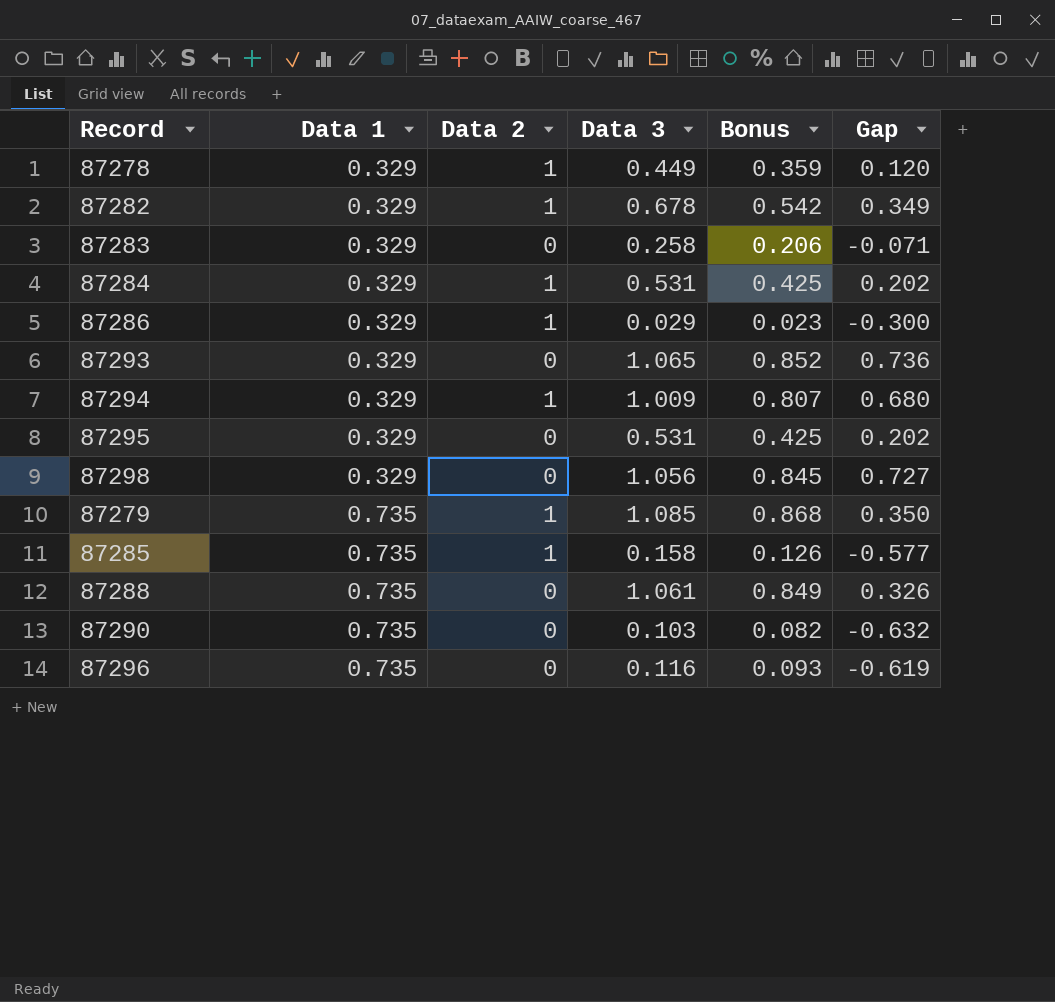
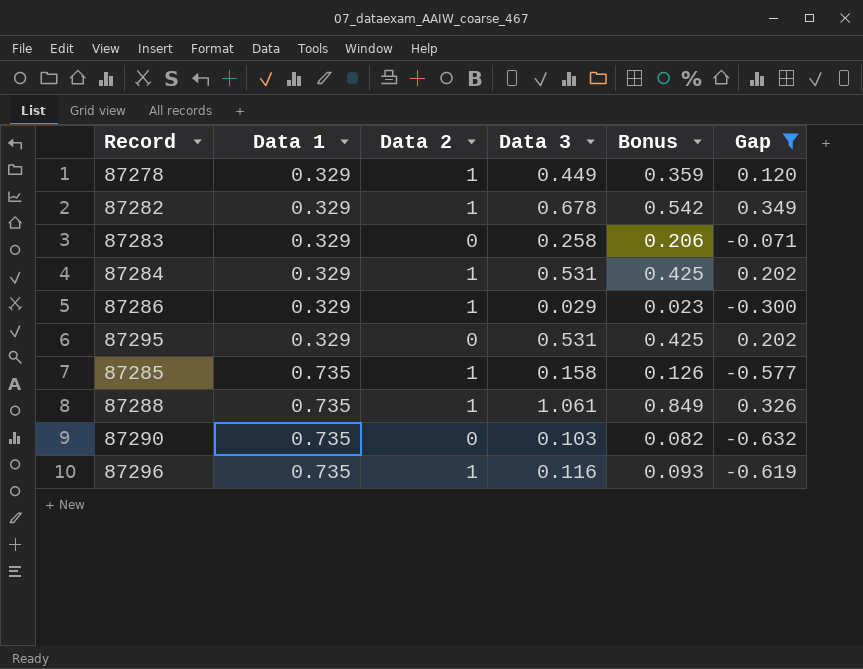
filter: none -> Gap <= 0.349
87288 | Data 2: 0 -> 1
87296 | Data 2: 0 -> 1

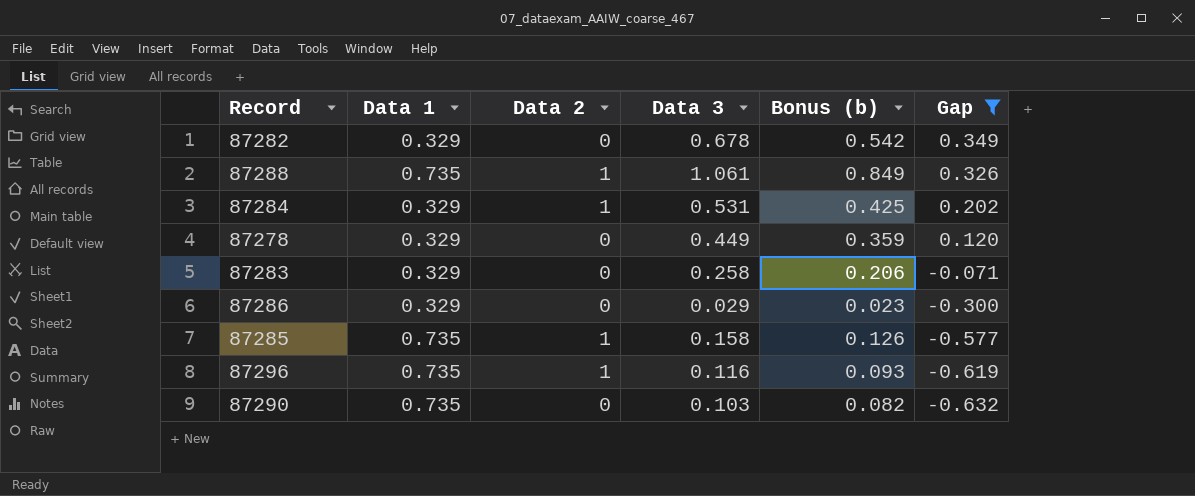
row order: Data 1 ascending -> Gap descending
column name: Bonus -> Bonus (b)
row 87295: 0.329 | 0 | 0.531 | 0.425 | 0.202 -> none
87282 | Data 2: 1 -> 0
87278 | Data 2: 1 -> 0
87286 | Data 2: 1 -> 0

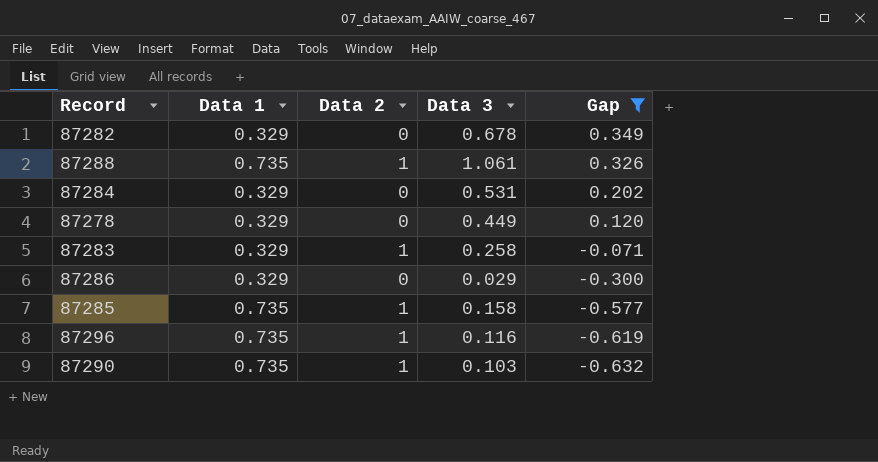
column Bonus (b) | formula: [Data 3] * 0.8 -> none
87284 | Data 2: 1 -> 0
87283 | Data 2: 0 -> 1
87290 | Data 2: 0 -> 1

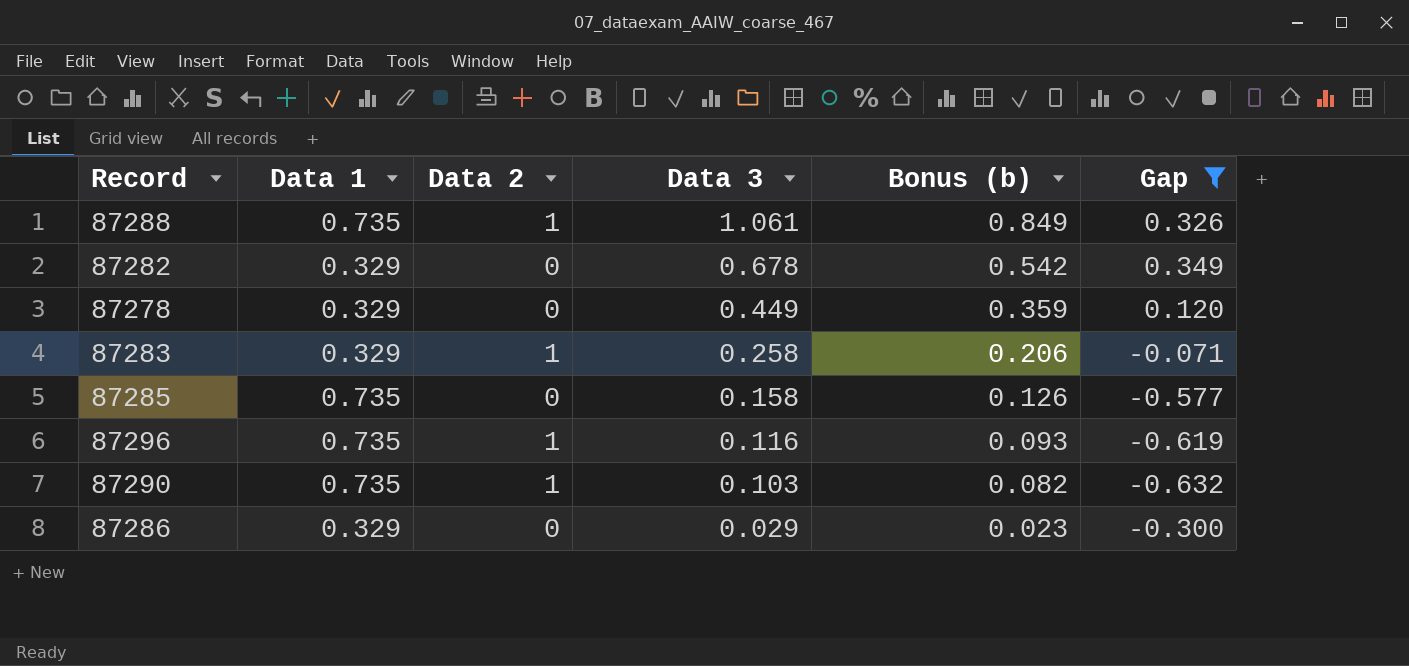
row order: Gap descending -> Data 3 descending
column Bonus (b) | formula: none -> [Data 3] * 0.8
row 87284: 0.329 | 0 | 0.531 | 0.202 -> none
87285 | Data 2: 1 -> 0

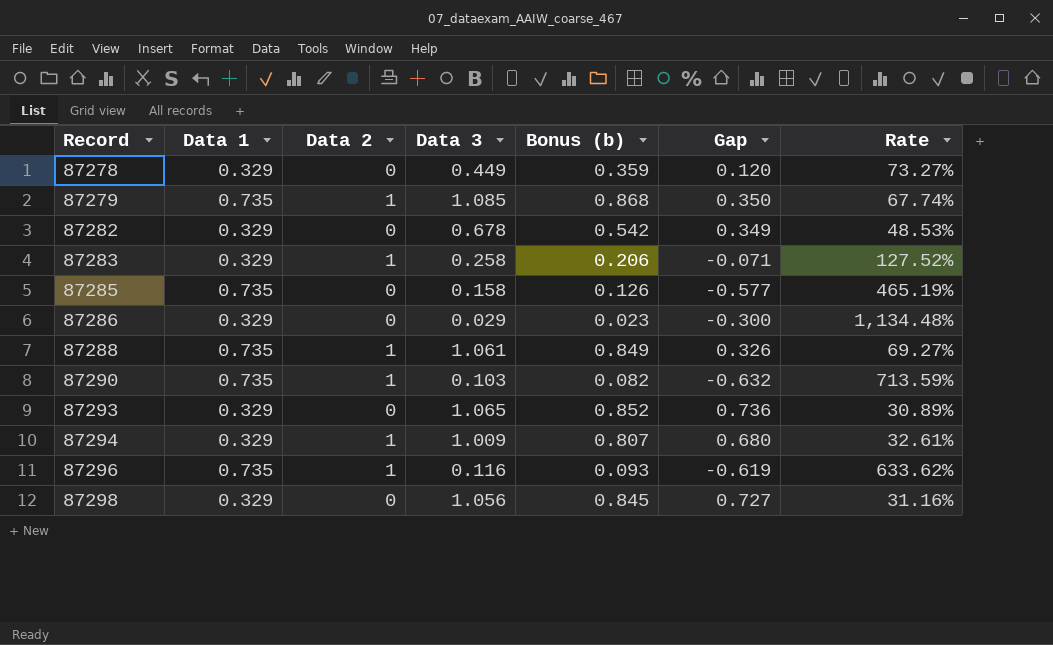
filter: Gap <= 0.349 -> none
row order: Data 3 descending -> Record ascending
column Rate | formula: none -> [Data 1] / [Data 3]

